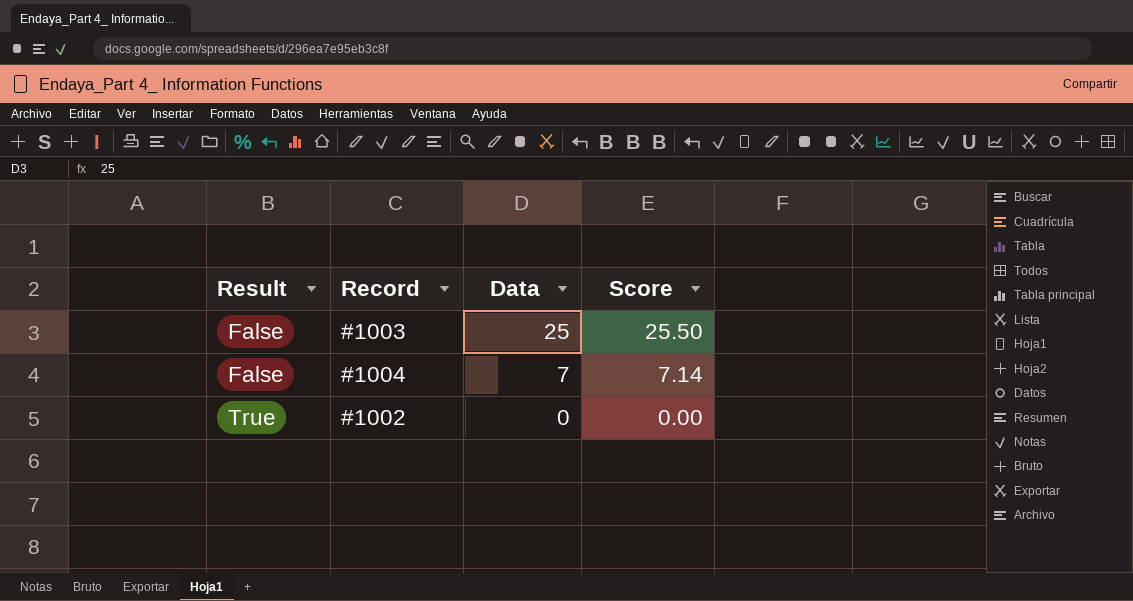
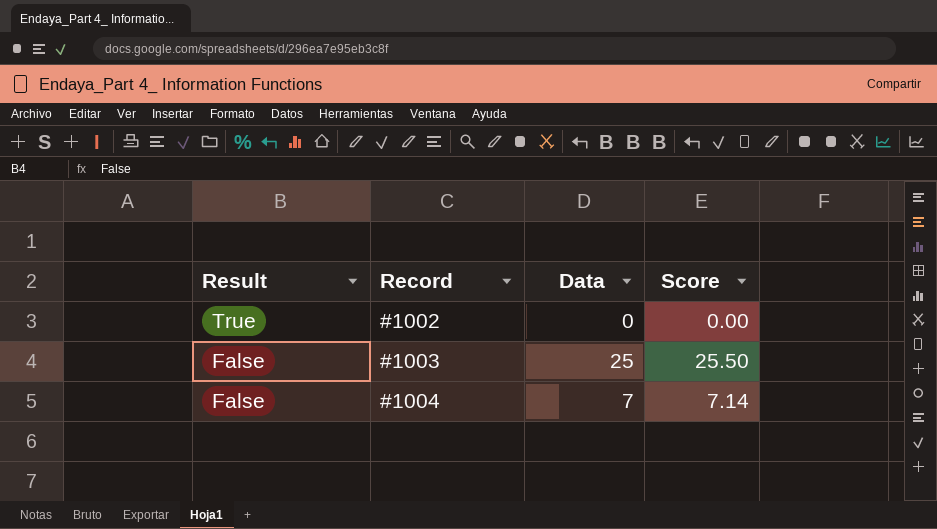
row order: Result ascending -> Result descending

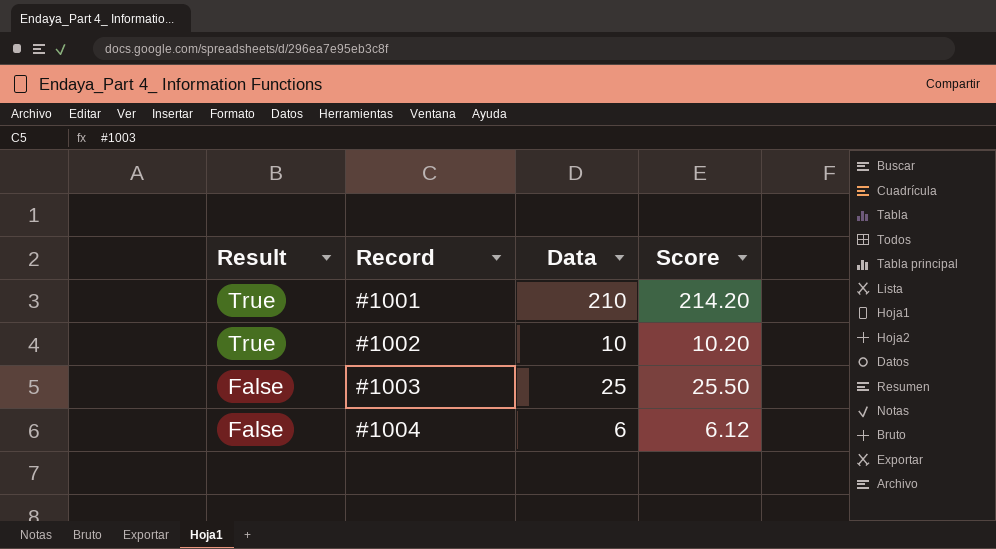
row #1001: none -> True | 210 | 214.20
#1002 | Data: 0 -> 10
#1002 | Score: 0.00 -> 10.20
#1004 | Data: 7 -> 6
#1004 | Score: 7.14 -> 6.12

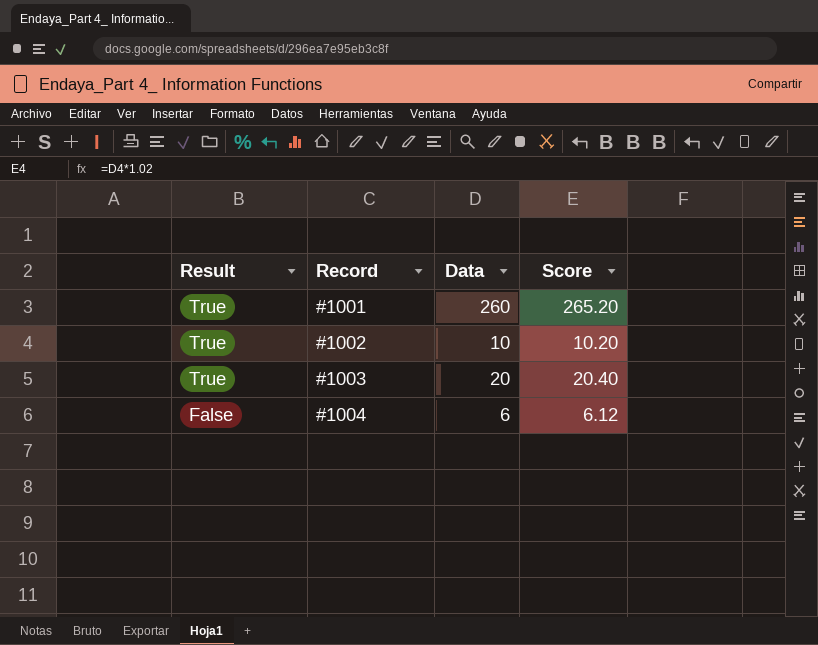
#1001 | Data: 210 -> 260
#1001 | Score: 214.20 -> 265.20
#1003 | Result: False -> True
#1003 | Data: 25 -> 20
#1003 | Score: 25.50 -> 20.40

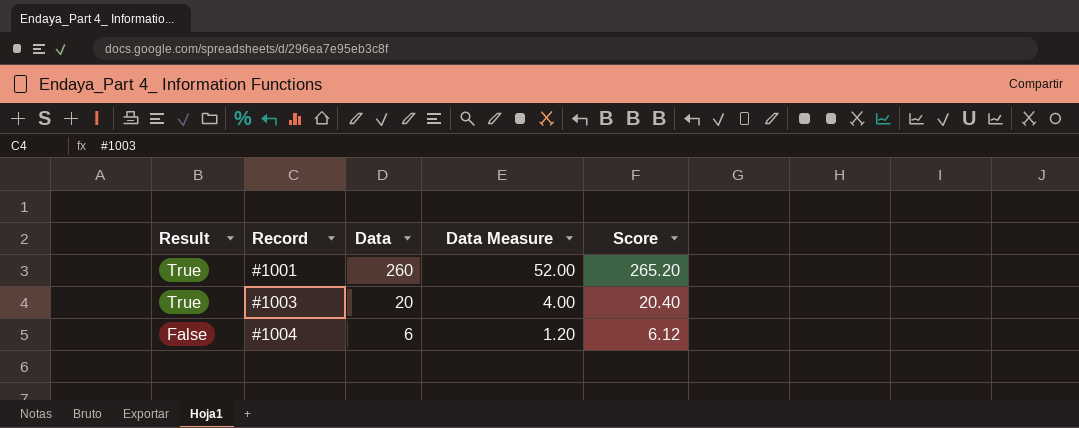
column Data Measure | formula: none -> [Data] * 0.2
row #1002: True | 10 | 10.20 -> none

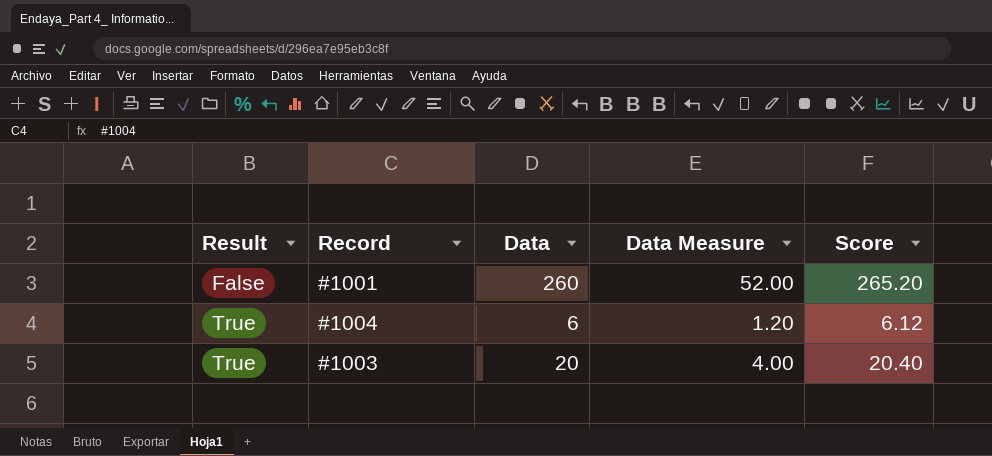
row order: Result descending -> Result ascending
#1001 | Result: True -> False
#1004 | Result: False -> True

